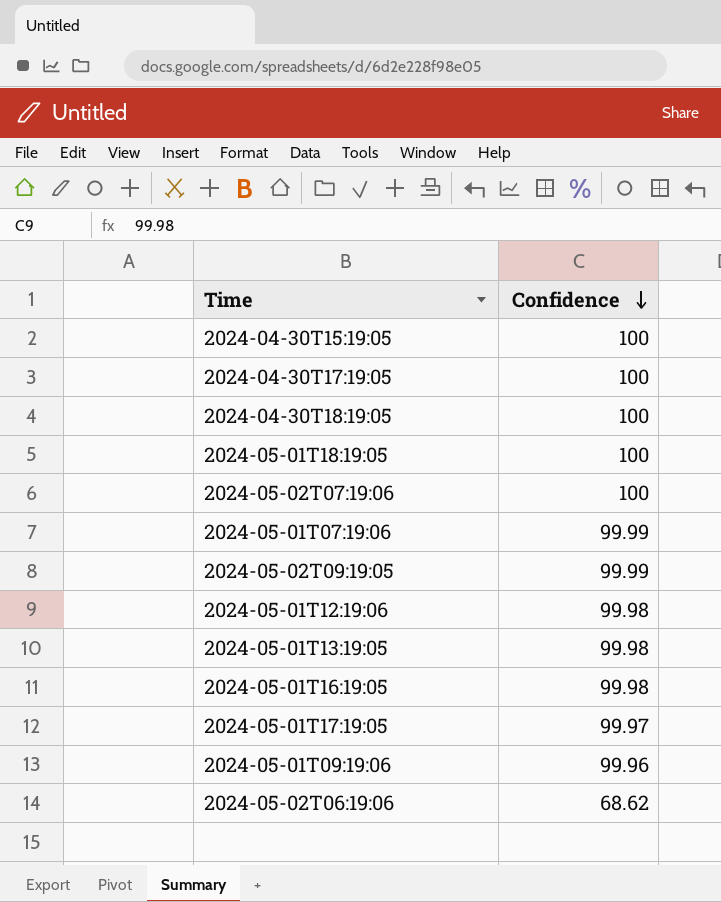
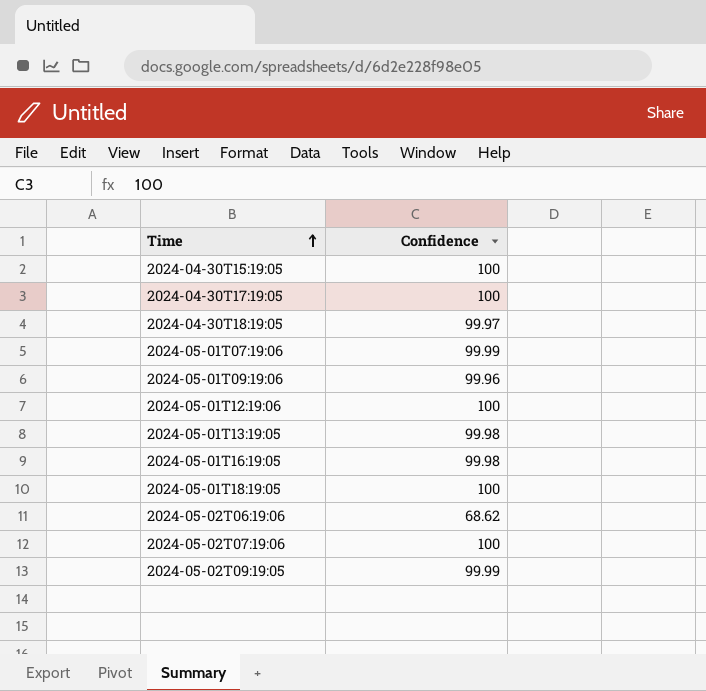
row order: Confidence descending -> Time ascending
row 2024-05-01T17:19:05: 99.97 -> none
2024-04-30T18:19:05 | Confidence: 100 -> 99.97
2024-05-01T12:19:06 | Confidence: 99.98 -> 100

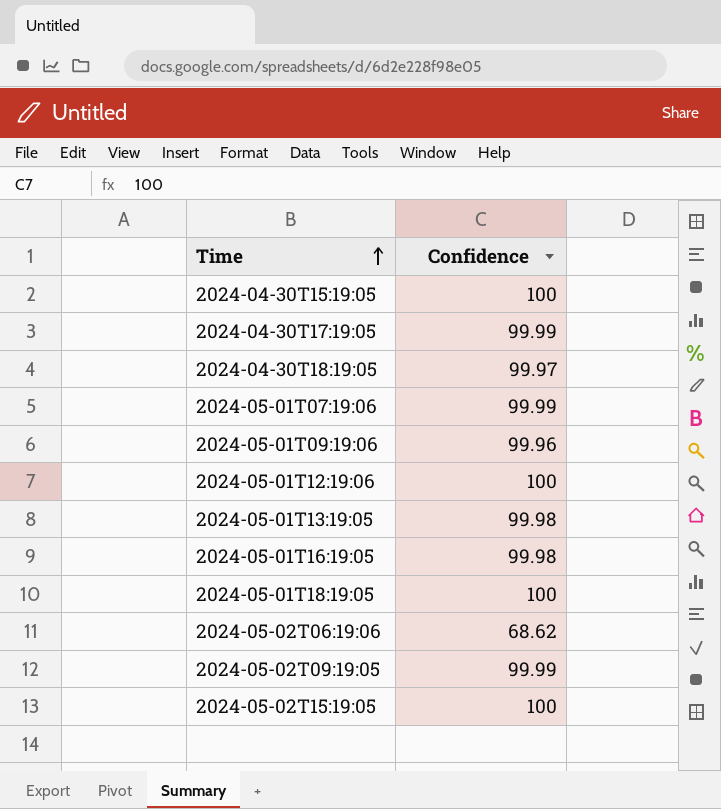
row 2024-05-02T07:19:06: 100 -> none
2024-04-30T17:19:05 | Confidence: 100 -> 99.99
row 2024-05-02T15:19:05: none -> 100

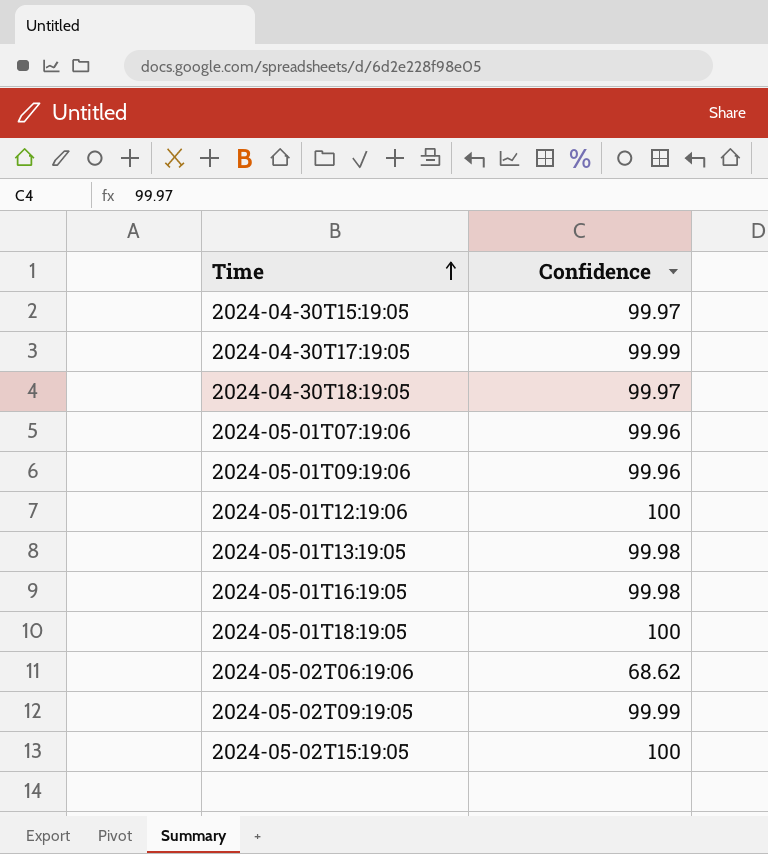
2024-04-30T15:19:05 | Confidence: 100 -> 99.97
2024-05-01T07:19:06 | Confidence: 99.99 -> 99.96

